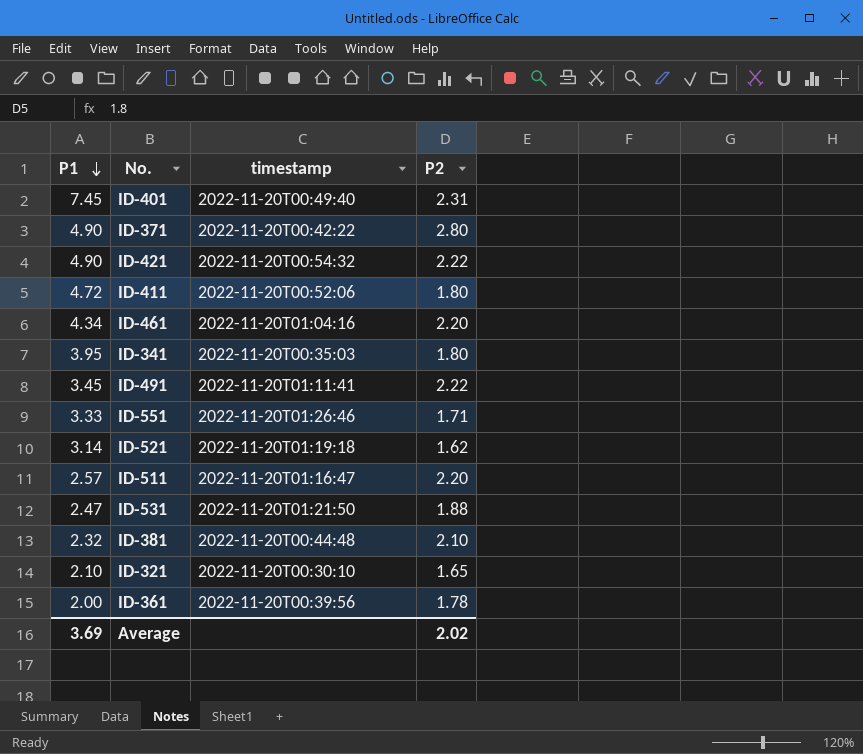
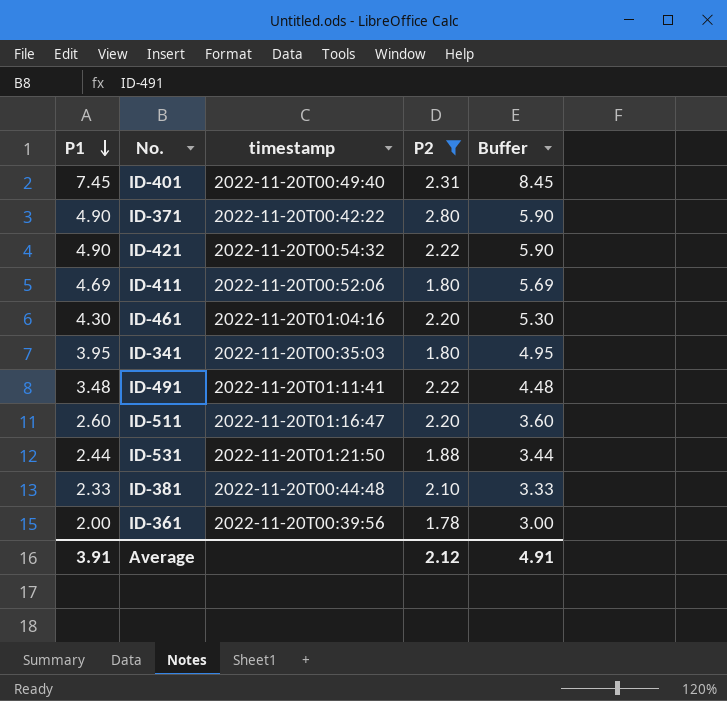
filter: none -> P2 >= 1.78
column Buffer | formula: none -> [P1] + 1
ID-411 | P1: 4.72 -> 4.69
ID-461 | P1: 4.34 -> 4.30
ID-491 | P1: 3.45 -> 3.48
ID-511 | P1: 2.57 -> 2.60
ID-531 | P1: 2.47 -> 2.44
ID-381 | P1: 2.32 -> 2.33
Average | P1: 3.69 -> 3.91
Average | P2: 2.02 -> 2.12

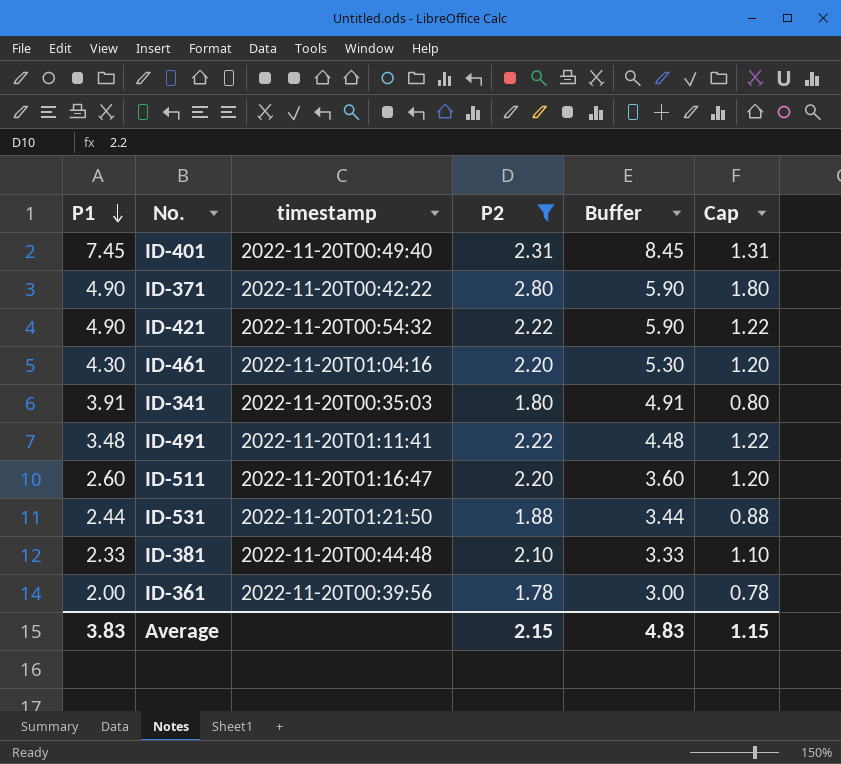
column Cap | formula: none -> [P2] - 1
row ID-411: 4.69 | 2022-11-20T00:52:06 | 1.80 | 5.69 -> none
ID-341 | P1: 3.95 -> 3.91
ID-341 | Buffer: 4.95 -> 4.91
Average | P1: 3.91 -> 3.83
Average | P2: 2.12 -> 2.15
Average | Buffer: 4.91 -> 4.83

